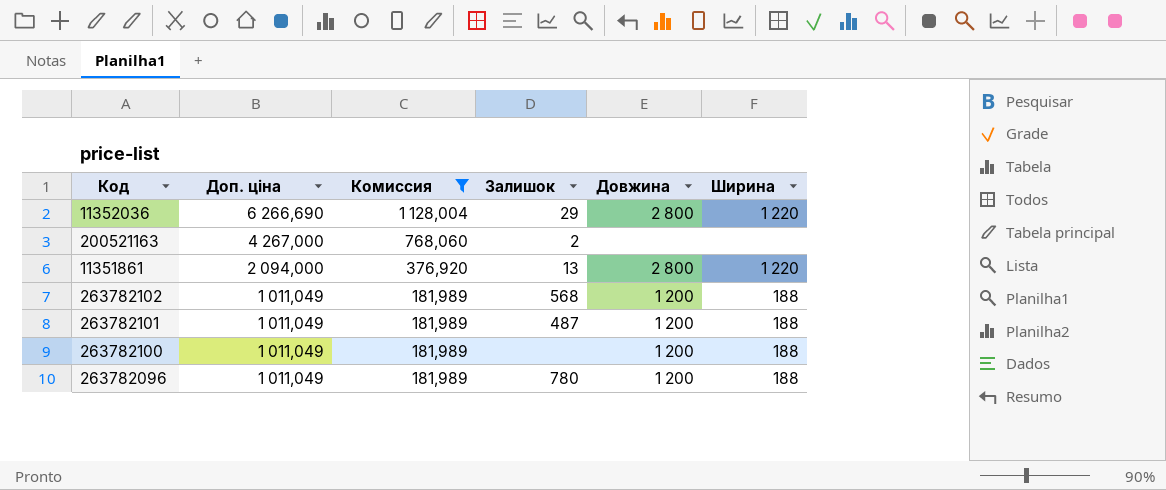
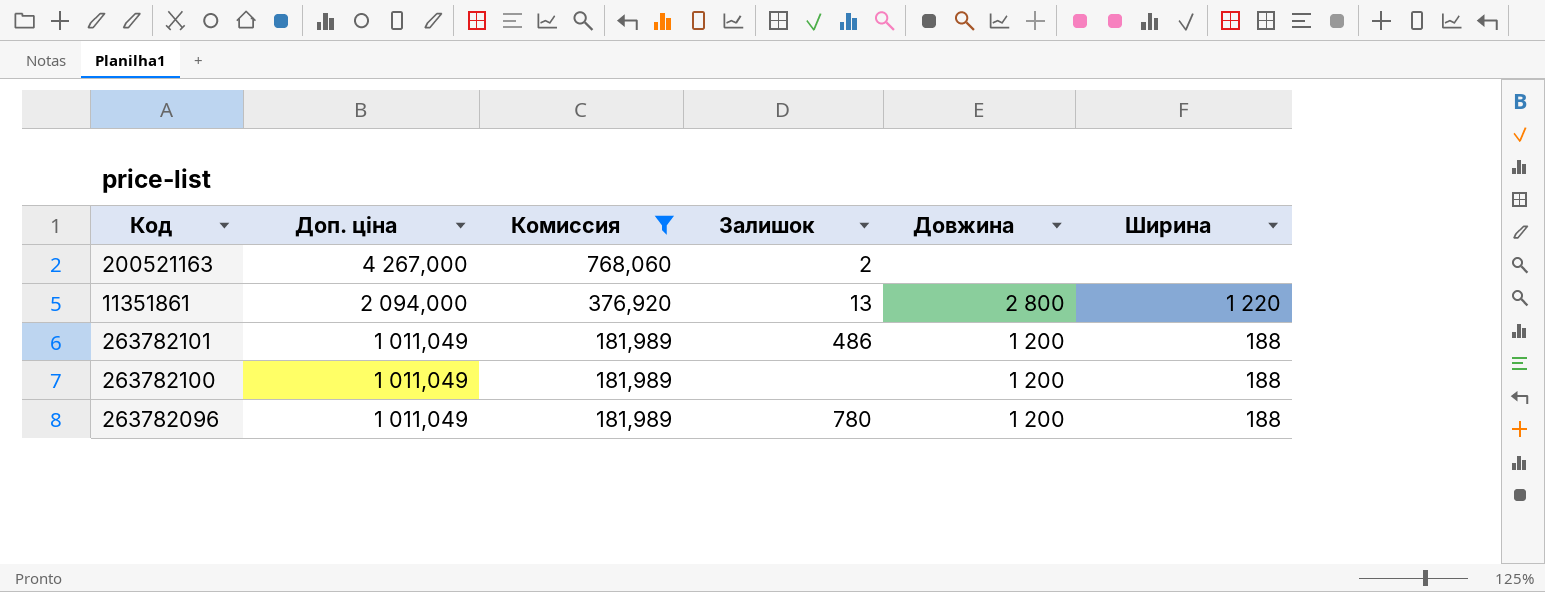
row 11352036: 6 266,690 | 1 128,004 | 29 | 2 800 | 1 220 -> none
row 263782102: 1 011,049 | 181,989 | 568 | 1 200 | 188 -> none
263782101 | Залишок: 487 -> 486

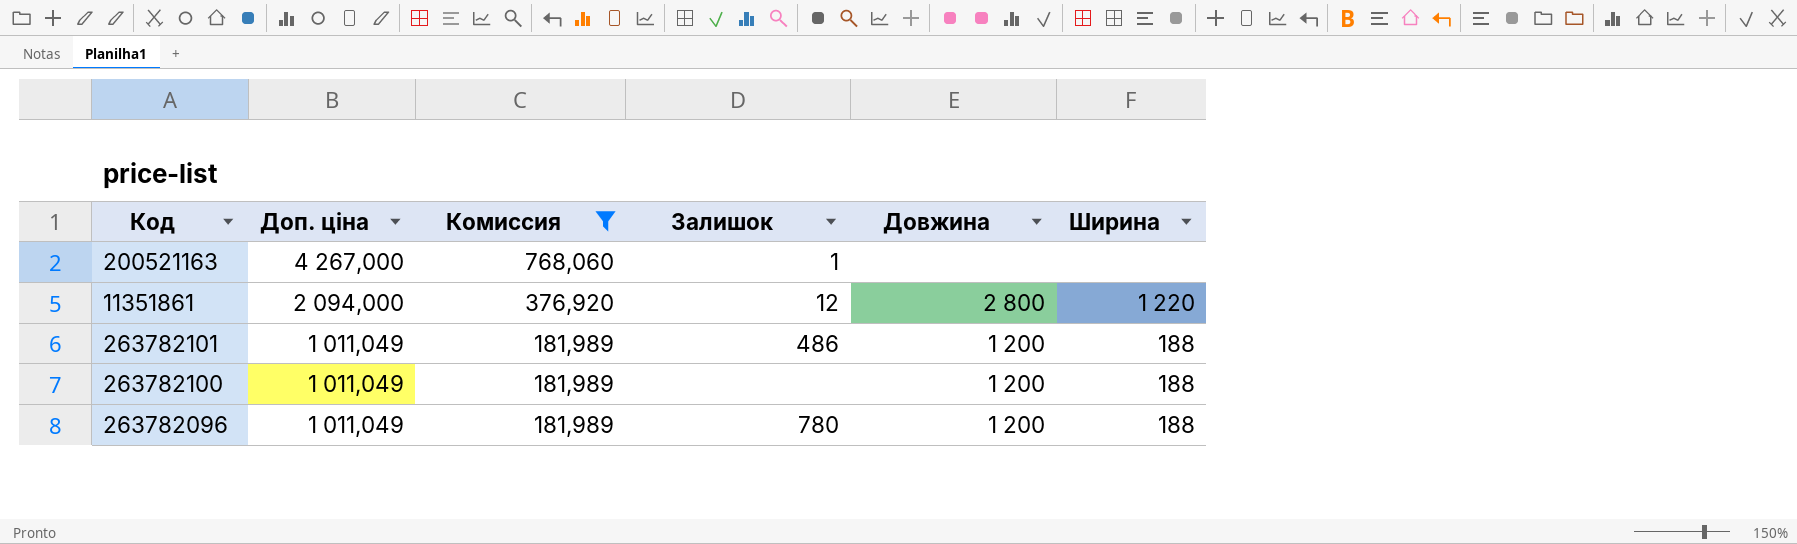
200521163 | Залишок: 2 -> 1
11351861 | Залишок: 13 -> 12

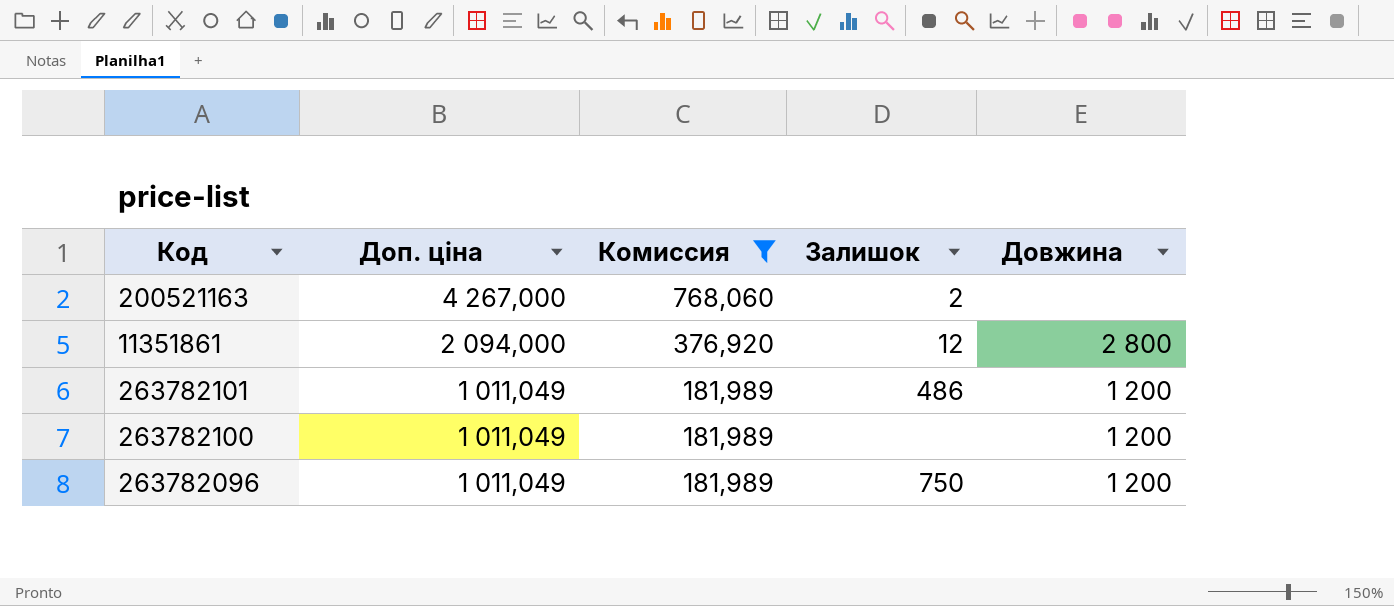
column Ширина | position: 6 -> none
200521163 | Залишок: 1 -> 2
263782096 | Залишок: 780 -> 750

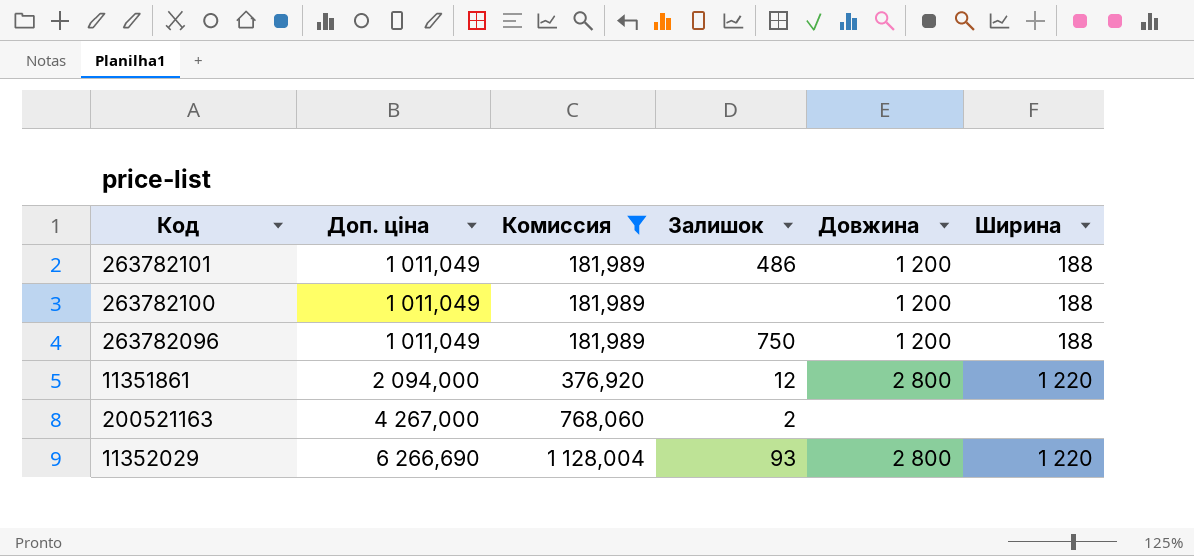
row order: Доп. ціна descending -> Доп. ціна ascending
column Ширина | position: none -> 6
row 11352029: none -> 6 266,690 | 1 128,004 | 93 | 2 800 | 1 220

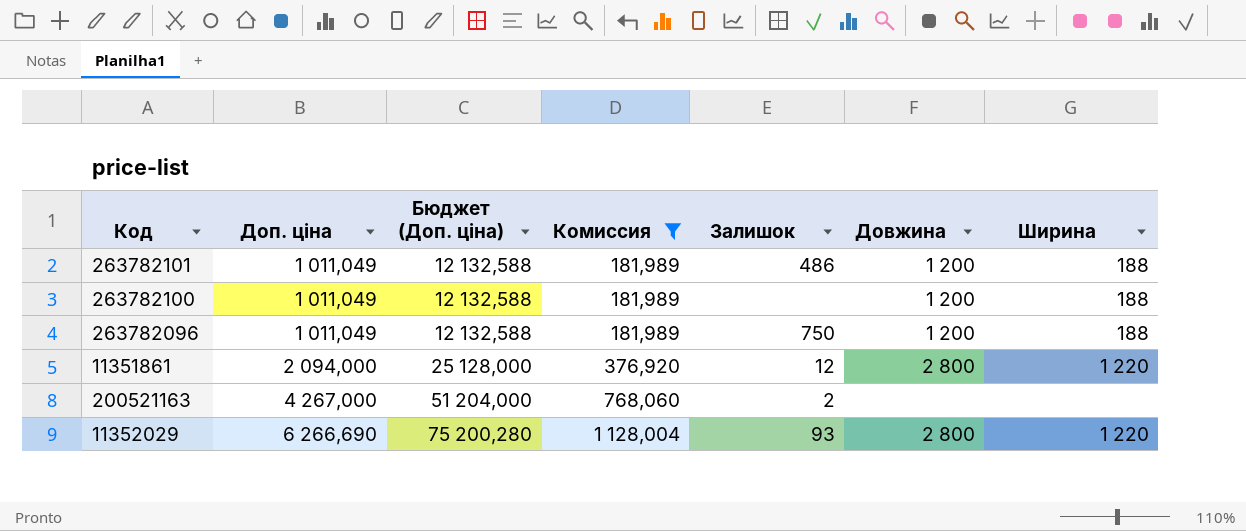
column Бюджет (Доп. ціна) | formula: none -> [Доп. ціна] * 12

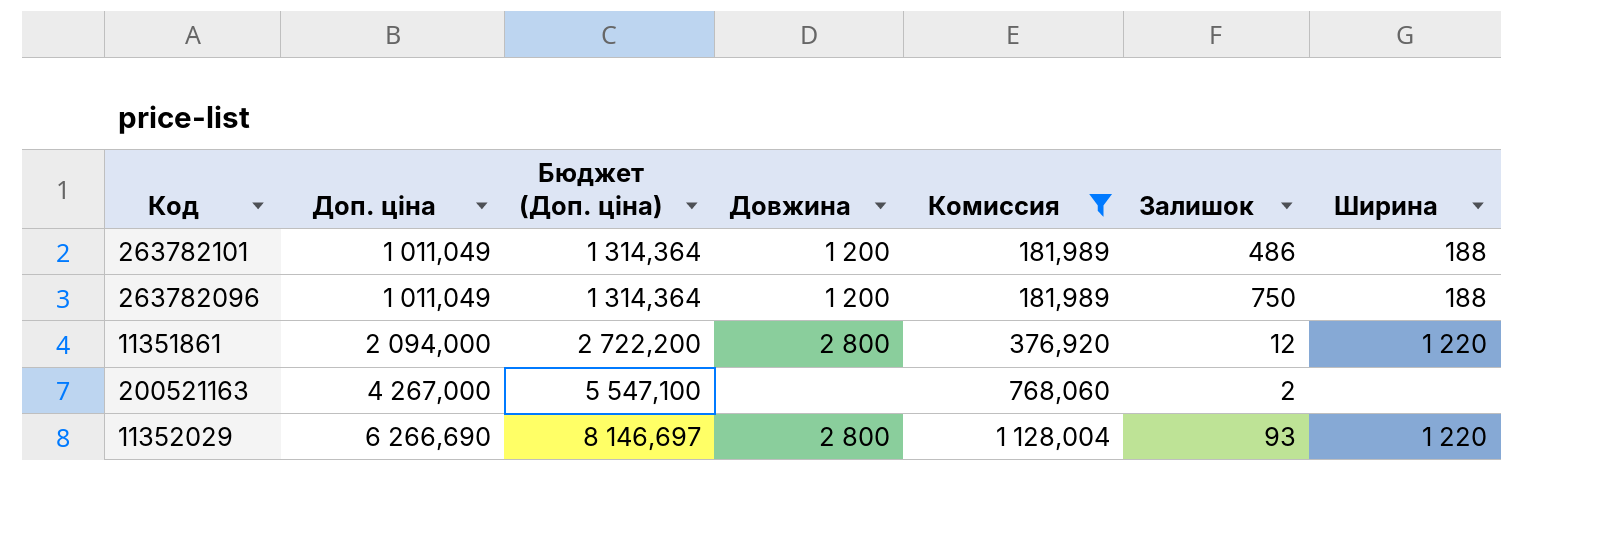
column Бюджет (Доп. ціна) | formula: [Доп. ціна] * 12 -> [Доп. ціна] * 1,3
column Довжина | position: 6 -> 4
row 263782100: 1 011,049 | 12 132,588 | 181,989 | none | 1 200 | 188 -> none

